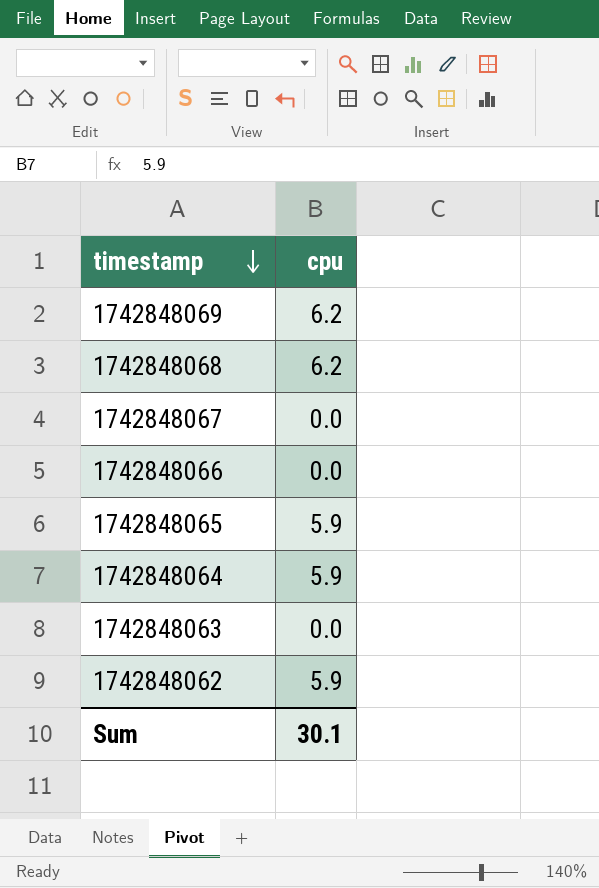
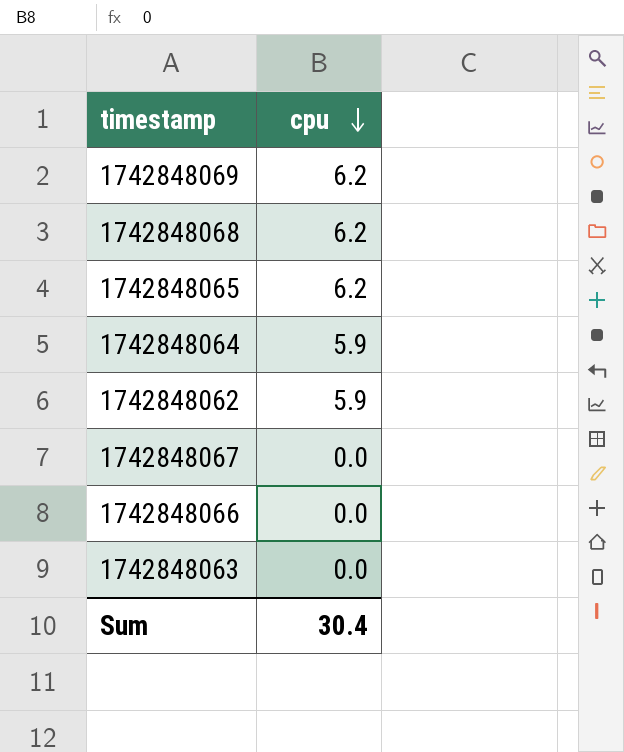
row order: timestamp descending -> cpu descending
1742848065 | cpu: 5.9 -> 6.2
Sum | cpu: 30.1 -> 30.4

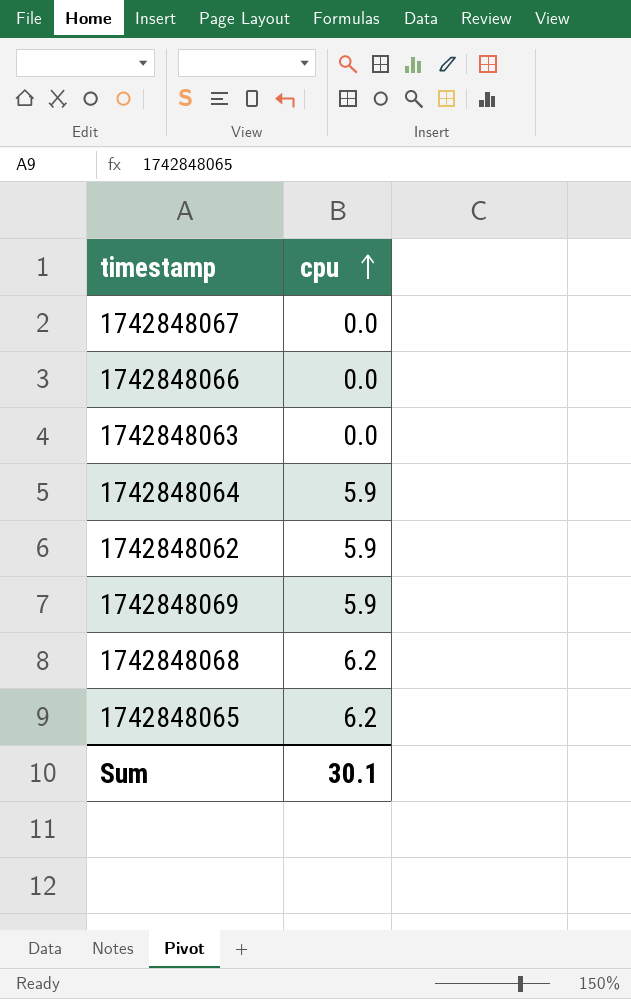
row order: cpu descending -> cpu ascending
1742848069 | cpu: 6.2 -> 5.9
Sum | cpu: 30.4 -> 30.1

